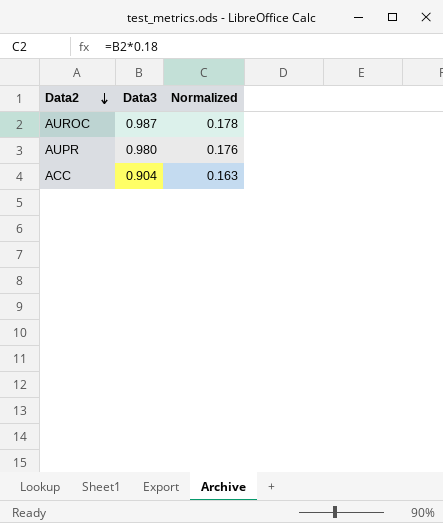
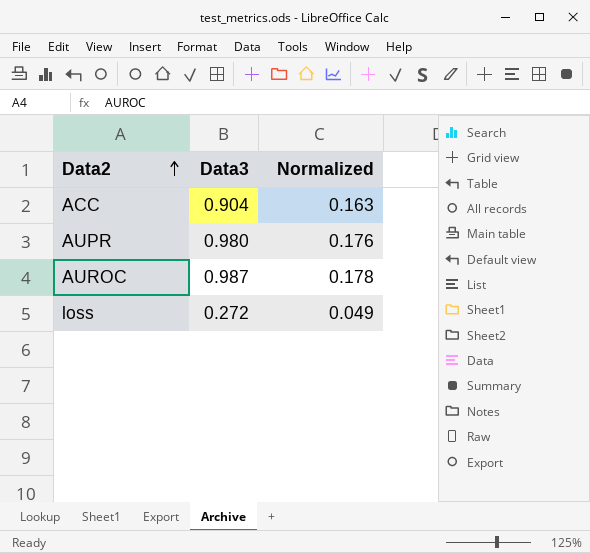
row order: Data2 descending -> Data2 ascending
row loss: none -> 0.272 | 0.049

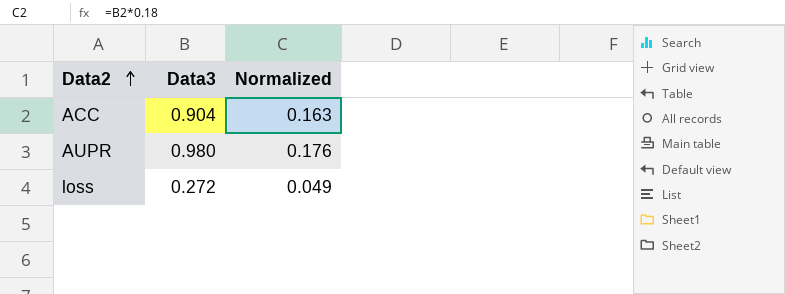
row AUROC: 0.987 | 0.178 -> none

